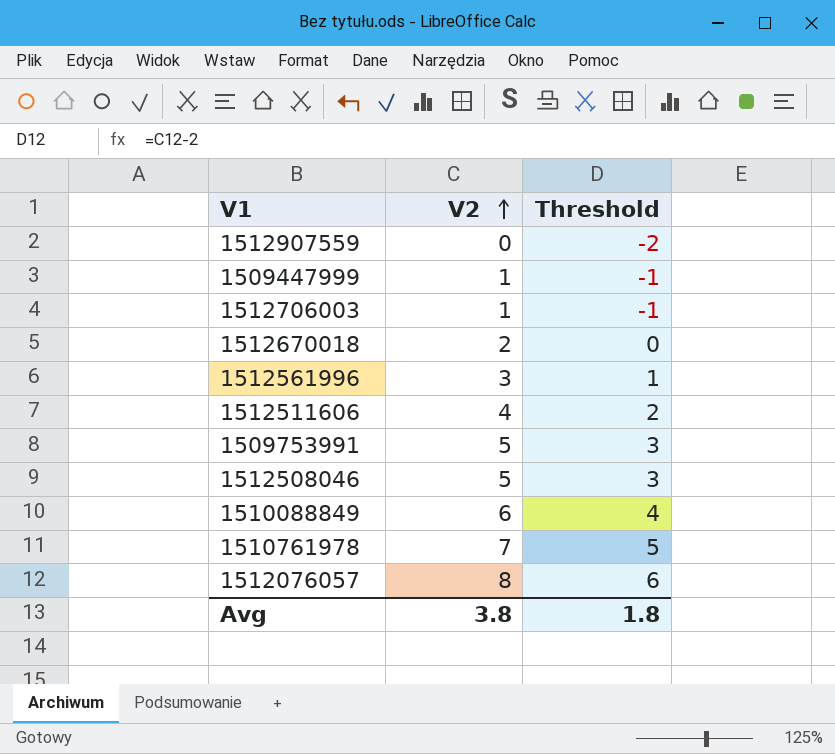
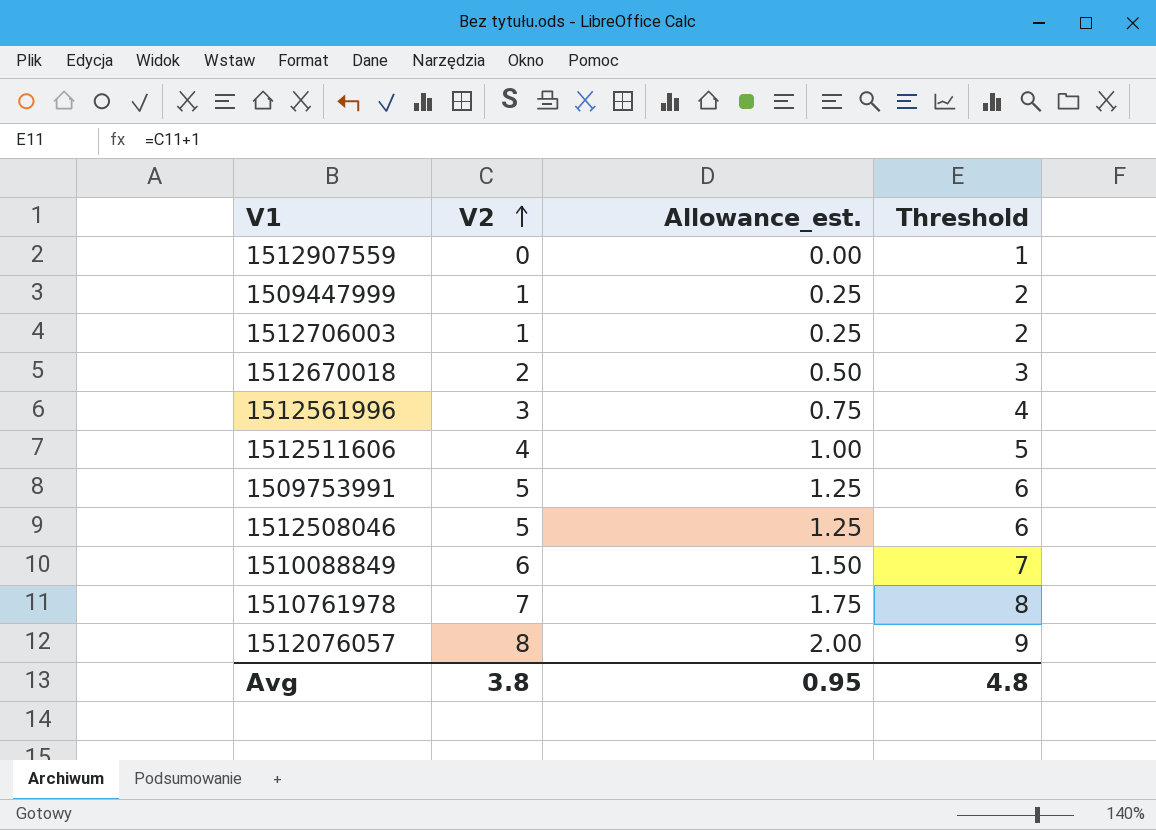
column Allowance_est. | formula: none -> [V2] * 0.25
column Threshold | formula: [V2] - 2 -> [V2] + 1
Avg | Threshold: 1.8 -> 4.8

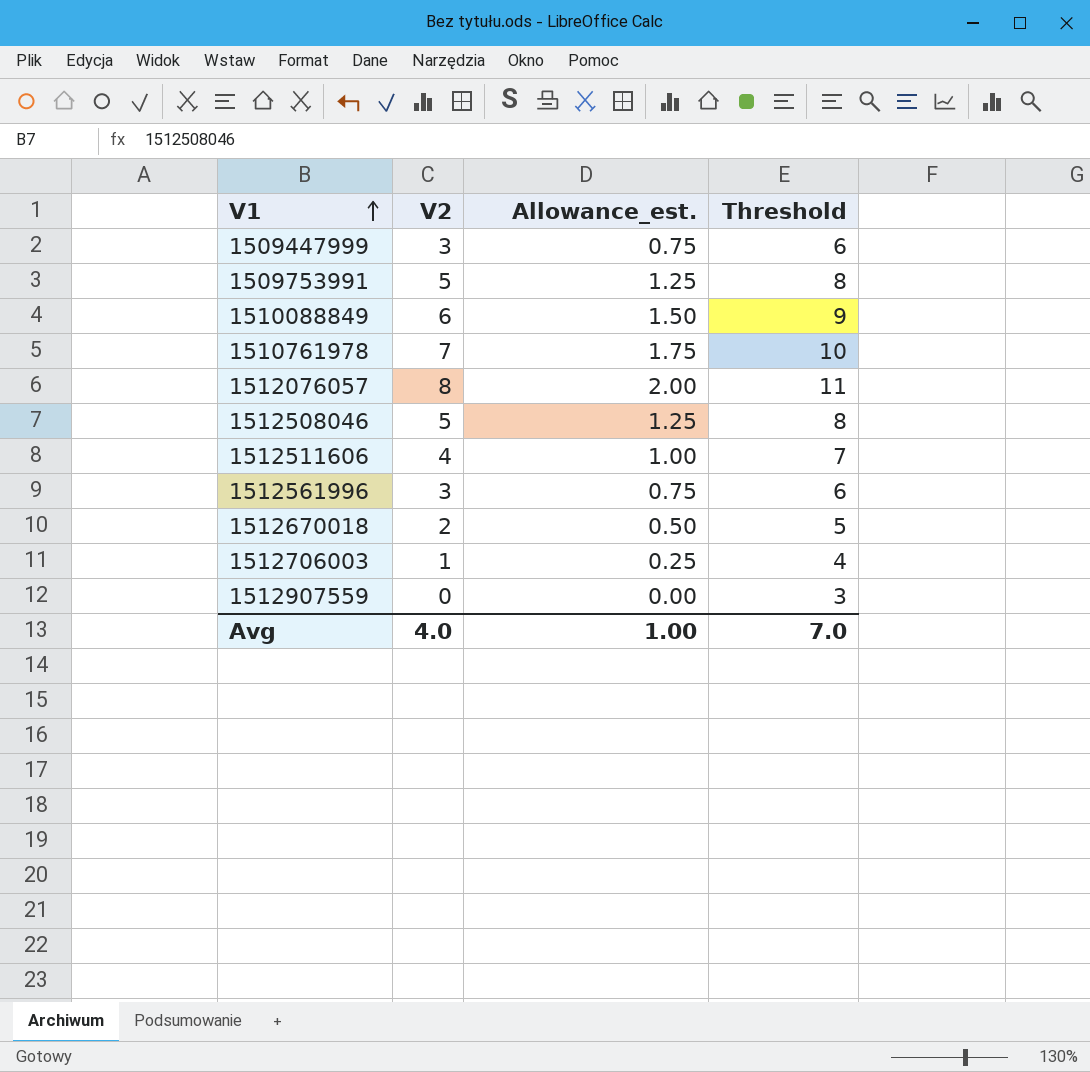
row order: V2 ascending -> V1 ascending
column Threshold | formula: [V2] + 1 -> [V2] + 3
1509447999 | V2: 1 -> 3
1509447999 | Allowance_est.: 0.25 -> 0.75
Avg | V2: 3.8 -> 4.0
Avg | Allowance_est.: 0.95 -> 1.00
Avg | Threshold: 4.8 -> 7.0

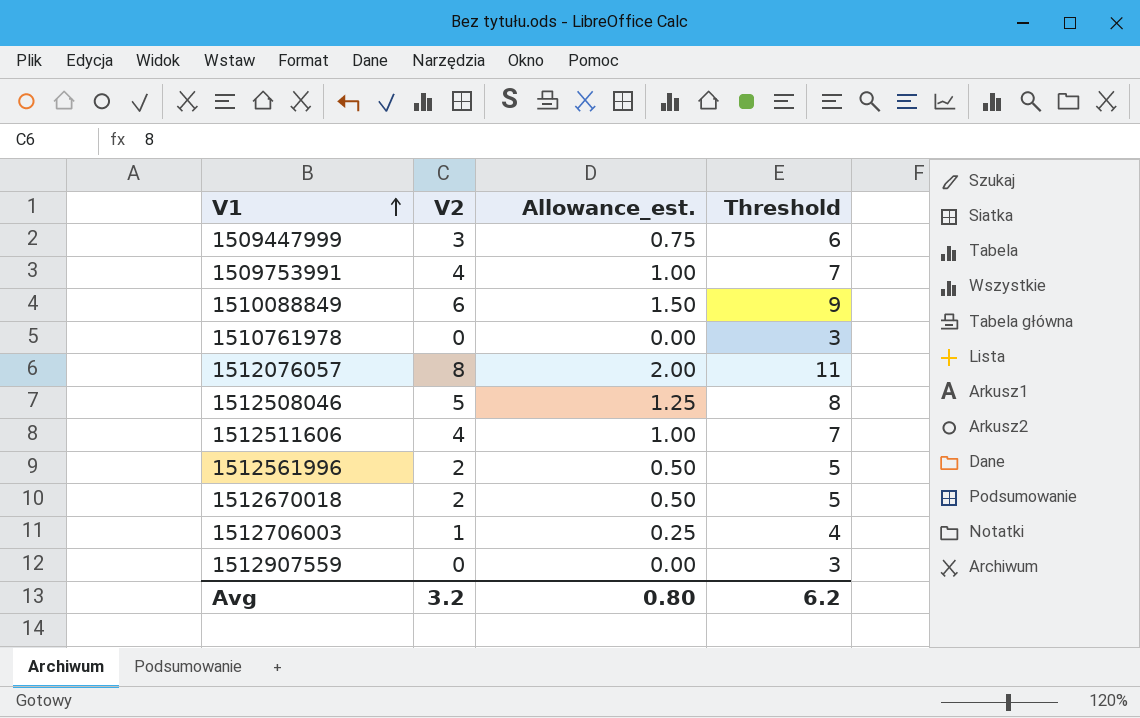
1509753991 | V2: 5 -> 4
1509753991 | Allowance_est.: 1.25 -> 1.00
1509753991 | Threshold: 8 -> 7
1510761978 | V2: 7 -> 0
1510761978 | Allowance_est.: 1.75 -> 0.00
1510761978 | Threshold: 10 -> 3
1512561996 | V2: 3 -> 2
1512561996 | Allowance_est.: 0.75 -> 0.50
1512561996 | Threshold: 6 -> 5
Avg | V2: 4.0 -> 3.2
Avg | Allowance_est.: 1.00 -> 0.80
Avg | Threshold: 7.0 -> 6.2

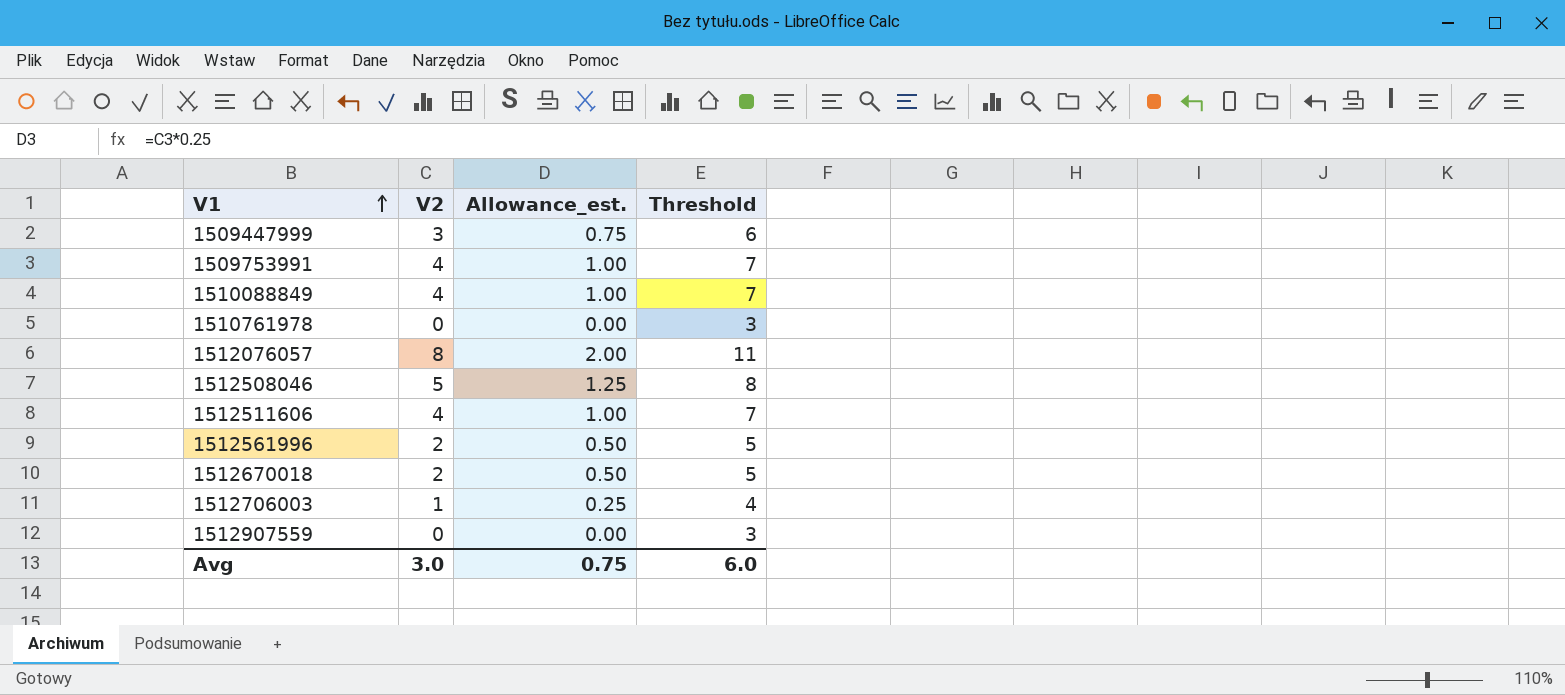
1510088849 | V2: 6 -> 4
1510088849 | Allowance_est.: 1.50 -> 1.00
1510088849 | Threshold: 9 -> 7
Avg | V2: 3.2 -> 3.0
Avg | Allowance_est.: 0.80 -> 0.75
Avg | Threshold: 6.2 -> 6.0

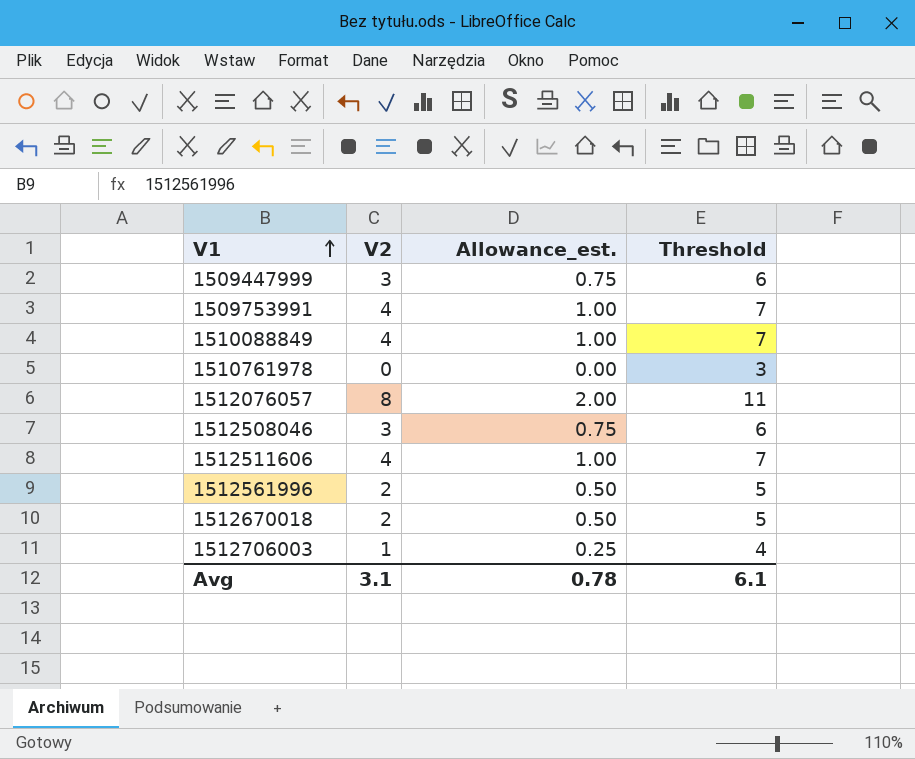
row 1512907559: 0 | 0.00 | 3 -> none
1512508046 | V2: 5 -> 3
1512508046 | Allowance_est.: 1.25 -> 0.75
1512508046 | Threshold: 8 -> 6
Avg | V2: 3.0 -> 3.1
Avg | Allowance_est.: 0.75 -> 0.78
Avg | Threshold: 6.0 -> 6.1

